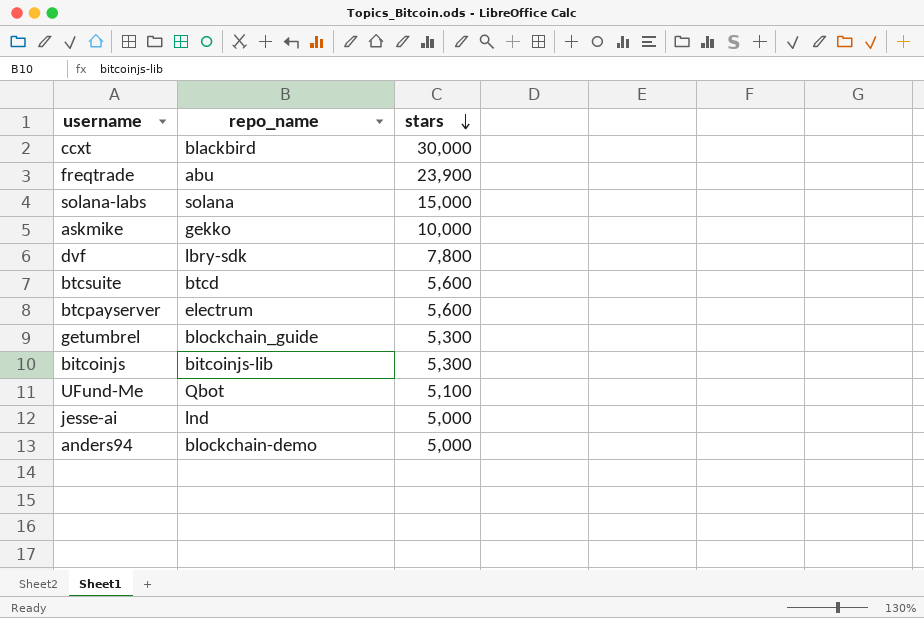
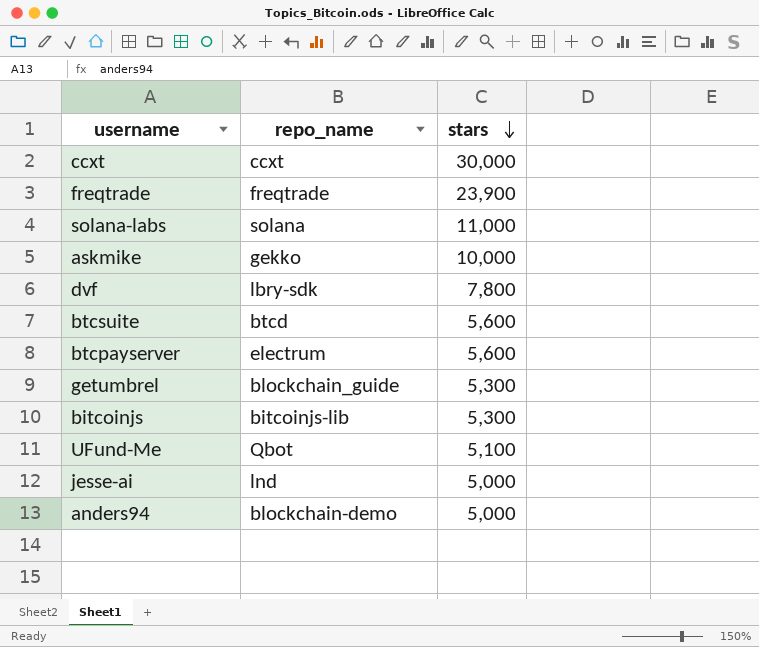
ccxt | repo_name: blackbird -> ccxt
freqtrade | repo_name: abu -> freqtrade
solana-labs | stars: 15,000 -> 11,000

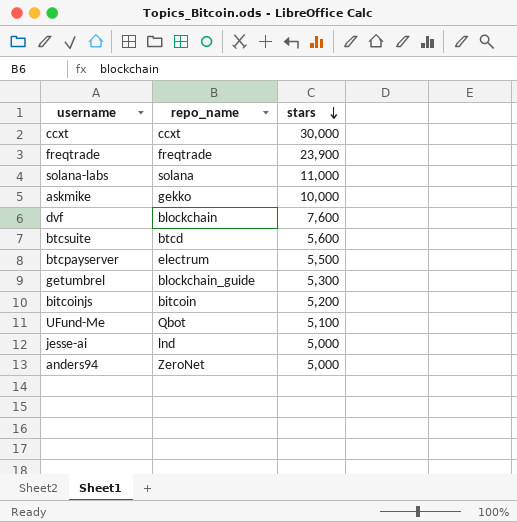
dvf | repo_name: lbry-sdk -> blockchain
dvf | stars: 7,800 -> 7,600
btcpayserver | stars: 5,600 -> 5,500
bitcoinjs | repo_name: bitcoinjs-lib -> bitcoin
bitcoinjs | stars: 5,300 -> 5,200
anders94 | repo_name: blockchain-demo -> ZeroNet

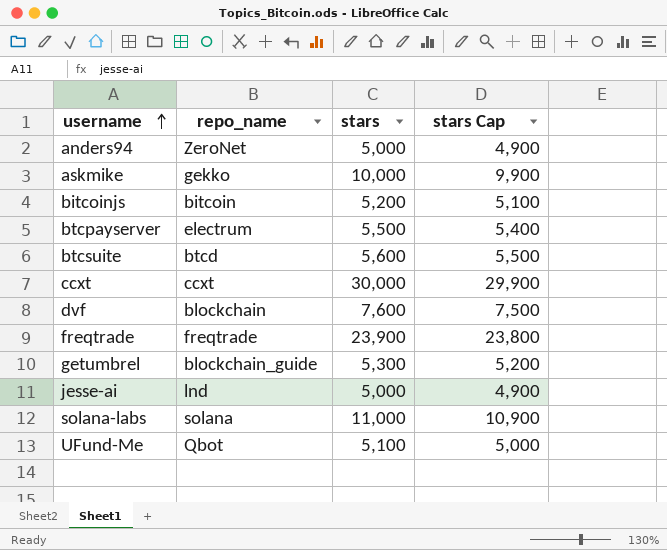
row order: stars descending -> username ascending
column stars Cap | formula: none -> [stars] - 100

